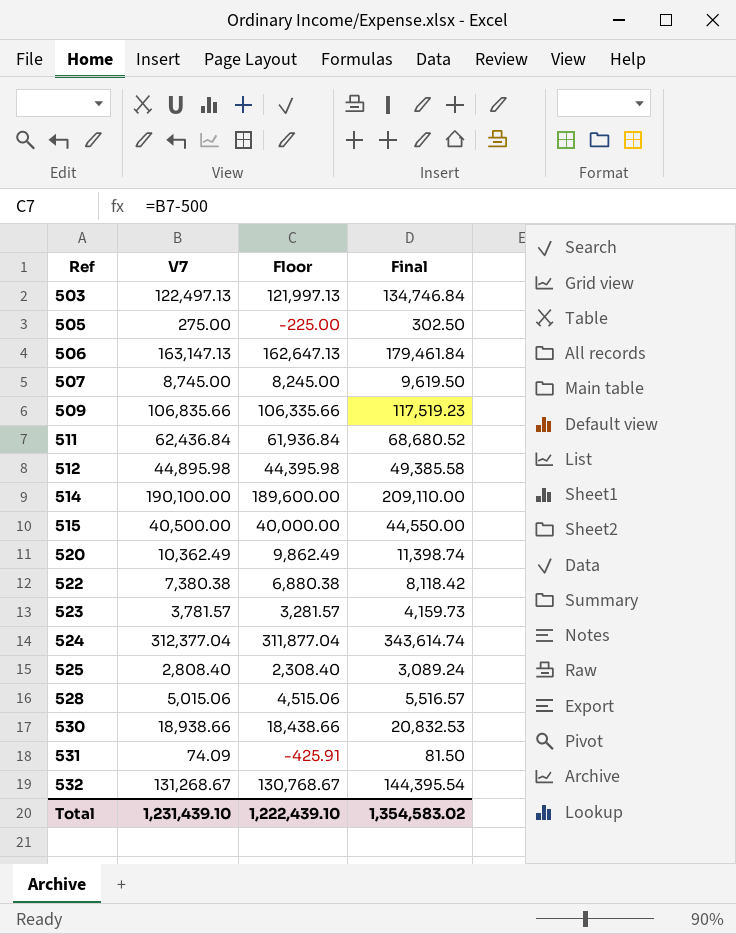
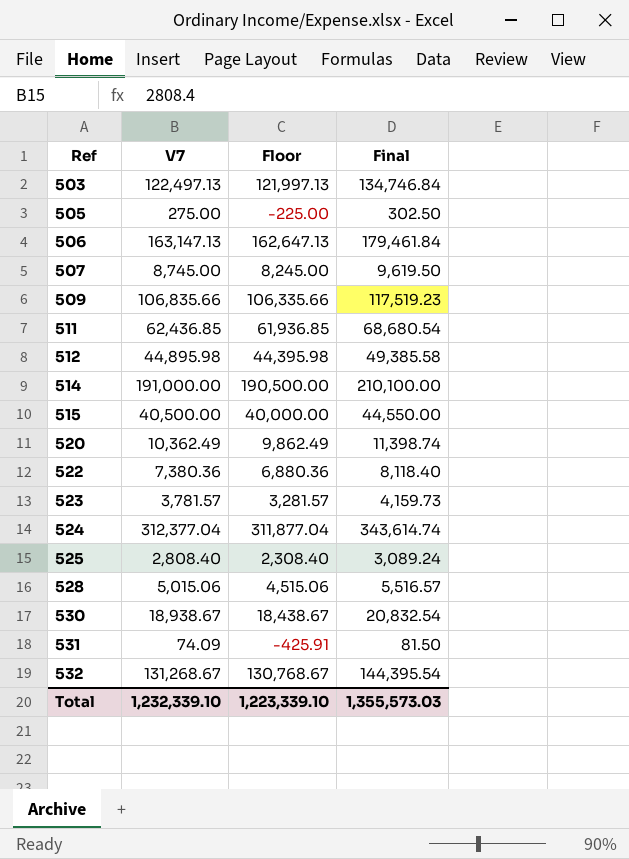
511 | V7: 62,436.84 -> 62,436.85
511 | Floor: 61,936.84 -> 61,936.85
511 | Final: 68,680.52 -> 68,680.54
514 | V7: 190,100.00 -> 191,000.00
514 | Floor: 189,600.00 -> 190,500.00
514 | Final: 209,110.00 -> 210,100.00
522 | V7: 7,380.38 -> 7,380.36
522 | Floor: 6,880.38 -> 6,880.36
522 | Final: 8,118.42 -> 8,118.40
530 | V7: 18,938.66 -> 18,938.67
530 | Floor: 18,438.66 -> 18,438.67
530 | Final: 20,832.53 -> 20,832.54
Total | V7: 1,231,439.10 -> 1,232,339.10
Total | Floor: 1,222,439.10 -> 1,223,339.10
Total | Final: 1,354,583.02 -> 1,355,573.03

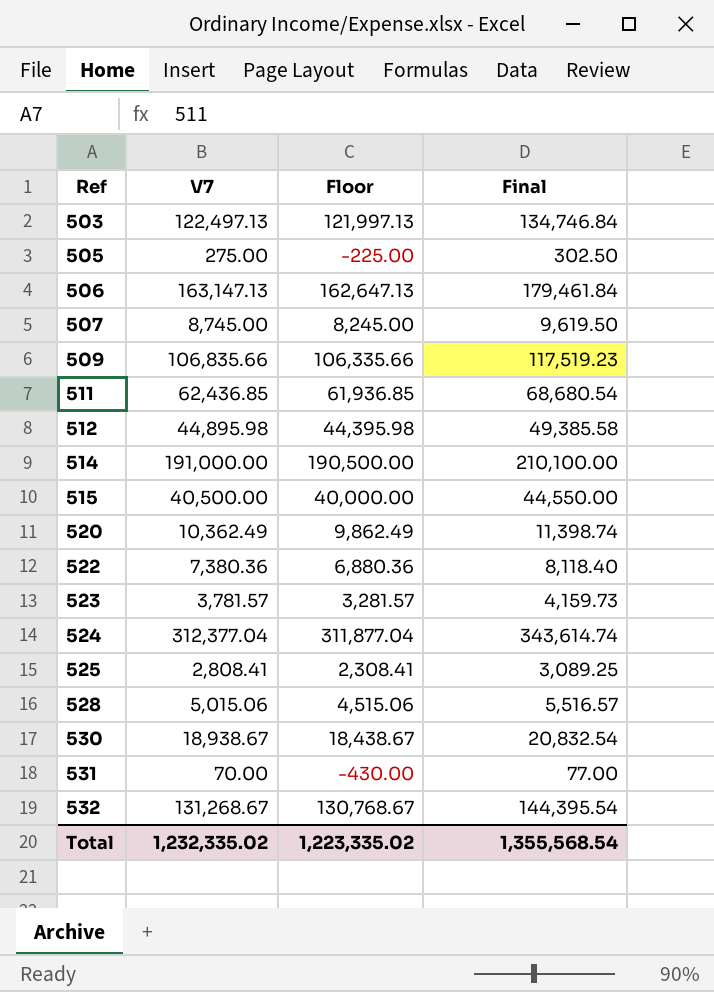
525 | V7: 2,808.40 -> 2,808.41
525 | Floor: 2,308.40 -> 2,308.41
525 | Final: 3,089.24 -> 3,089.25
531 | V7: 74.09 -> 70.00
531 | Floor: -425.91 -> -430.00
531 | Final: 81.50 -> 77.00
Total | V7: 1,232,339.10 -> 1,232,335.02
Total | Floor: 1,223,339.10 -> 1,223,335.02
Total | Final: 1,355,573.03 -> 1,355,568.54

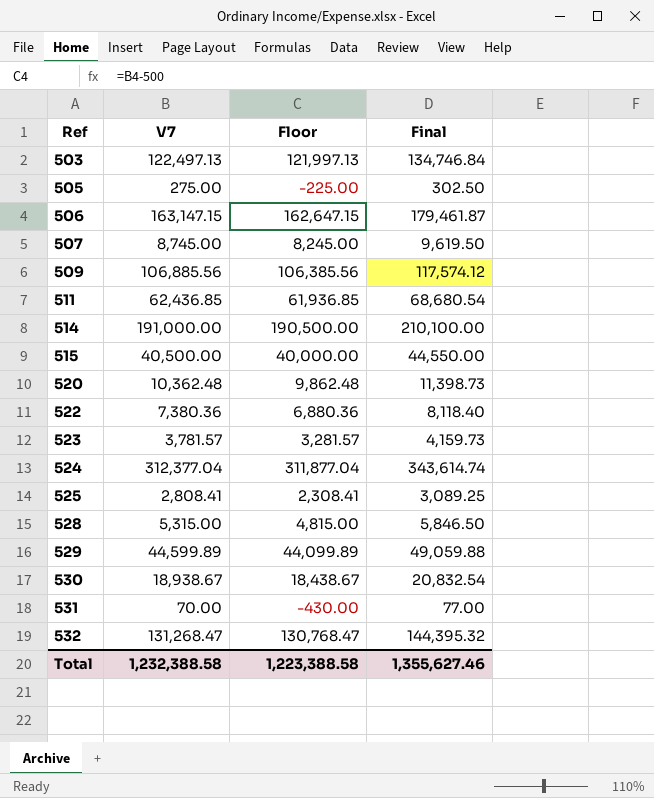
row 512: 44,895.98 | 44,395.98 | 49,385.58 -> none
506 | V7: 163,147.13 -> 163,147.15
506 | Floor: 162,647.13 -> 162,647.15
506 | Final: 179,461.84 -> 179,461.87
509 | V7: 106,835.66 -> 106,885.56
509 | Floor: 106,335.66 -> 106,385.56
509 | Final: 117,519.23 -> 117,574.12
520 | V7: 10,362.49 -> 10,362.48
520 | Floor: 9,862.49 -> 9,862.48
520 | Final: 11,398.74 -> 11,398.73
528 | V7: 5,015.06 -> 5,315.00
528 | Floor: 4,515.06 -> 4,815.00
528 | Final: 5,516.57 -> 5,846.50
row 529: none -> 44,599.89 | 44,099.89 | 49,059.88
532 | V7: 131,268.67 -> 131,268.47
532 | Floor: 130,768.67 -> 130,768.47
532 | Final: 144,395.54 -> 144,395.32
Total | V7: 1,232,335.02 -> 1,232,388.58
Total | Floor: 1,223,335.02 -> 1,223,388.58
Total | Final: 1,355,568.54 -> 1,355,627.46

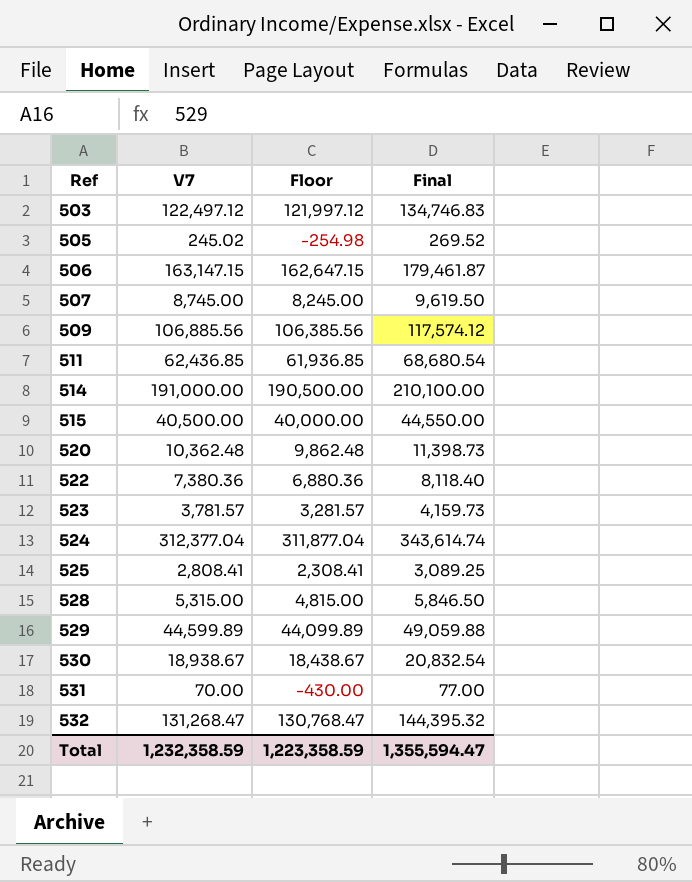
503 | V7: 122,497.13 -> 122,497.12
503 | Floor: 121,997.13 -> 121,997.12
503 | Final: 134,746.84 -> 134,746.83
505 | V7: 275.00 -> 245.02
505 | Floor: -225.00 -> -254.98
505 | Final: 302.50 -> 269.52
Total | V7: 1,232,388.58 -> 1,232,358.59
Total | Floor: 1,223,388.58 -> 1,223,358.59
Total | Final: 1,355,627.46 -> 1,355,594.47

